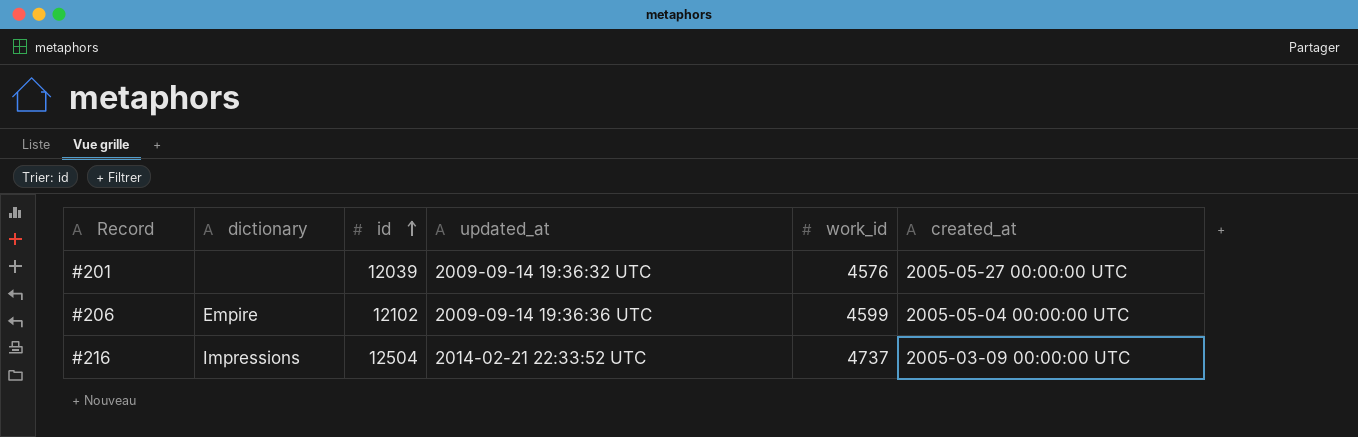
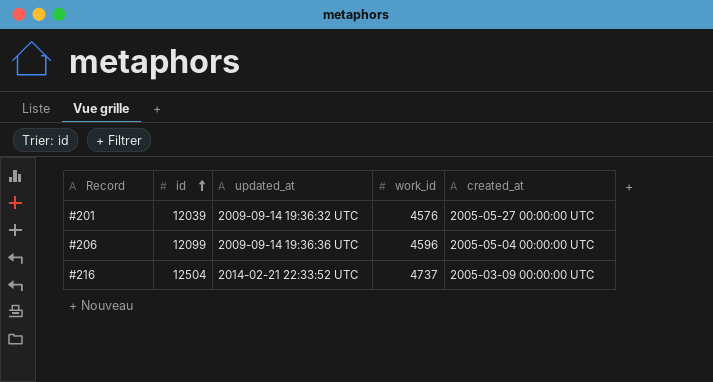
column dictionary | position: 2 -> none
#206 | id: 12102 -> 12099
#206 | work_id: 4599 -> 4596

